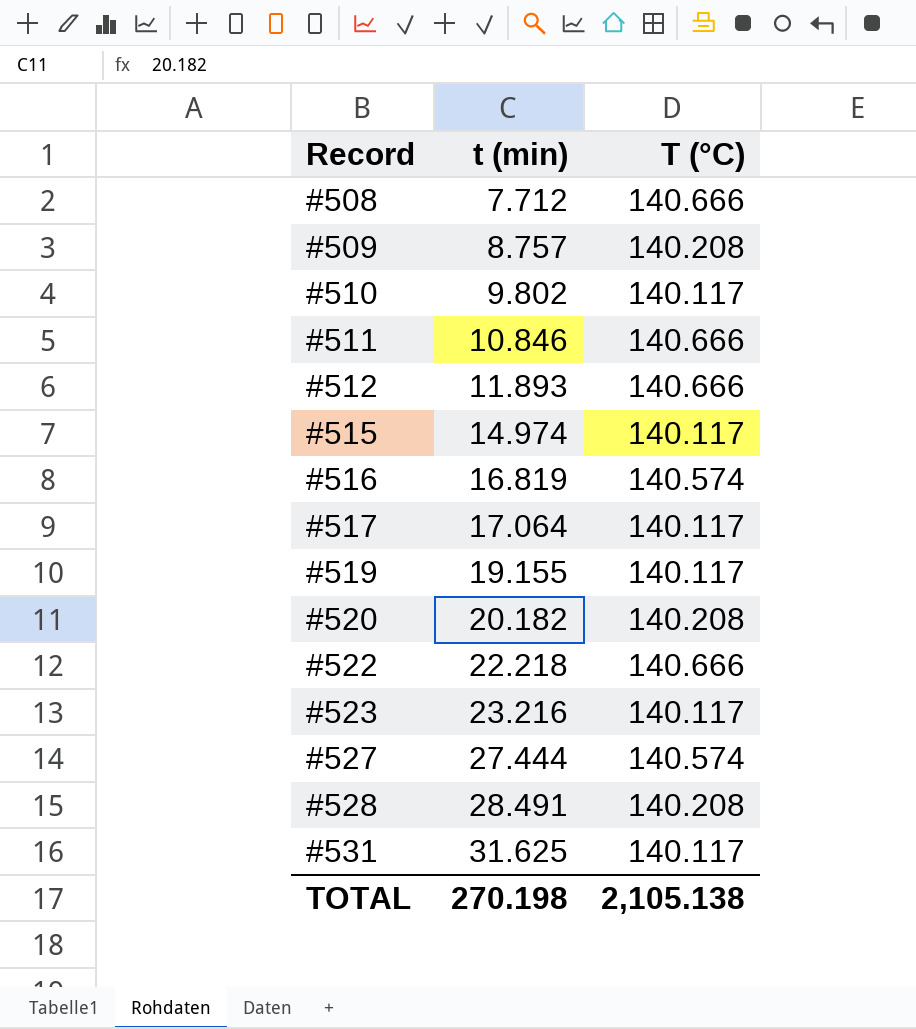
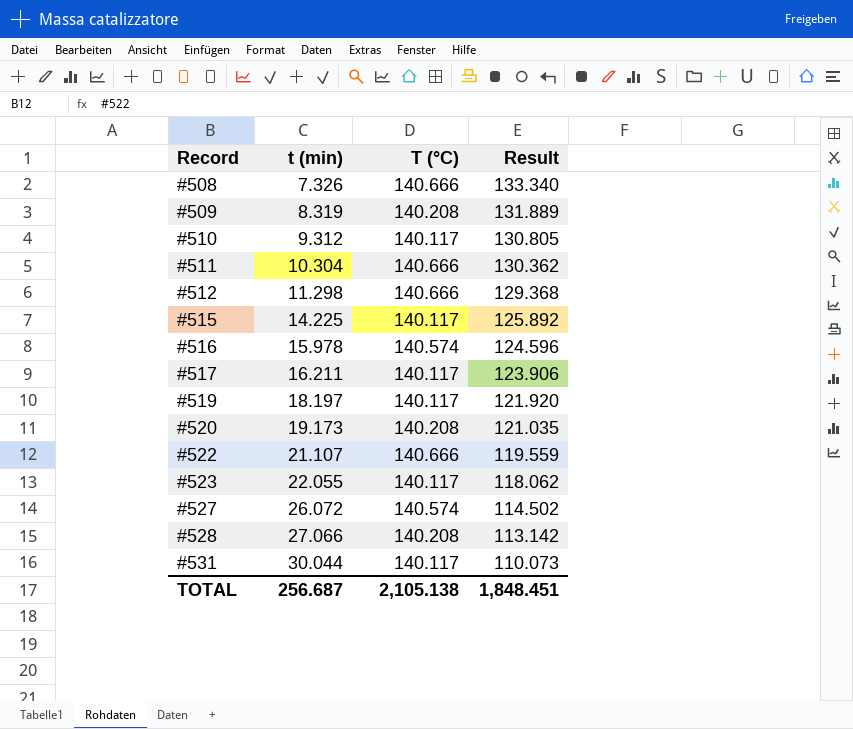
column Result | formula: none -> [T (°C)] - [t (min)]
#508 | t (min): 7.712 -> 7.326
#509 | t (min): 8.757 -> 8.319
#510 | t (min): 9.802 -> 9.312
#511 | t (min): 10.846 -> 10.304
#512 | t (min): 11.893 -> 11.298
#515 | t (min): 14.974 -> 14.225
#516 | t (min): 16.819 -> 15.978
#517 | t (min): 17.064 -> 16.211
#519 | t (min): 19.155 -> 18.197
#520 | t (min): 20.182 -> 19.173
#522 | t (min): 22.218 -> 21.107
#523 | t (min): 23.216 -> 22.055
#527 | t (min): 27.444 -> 26.072
#528 | t (min): 28.491 -> 27.066
#531 | t (min): 31.625 -> 30.044
TOTAL | t (min): 270.198 -> 256.687

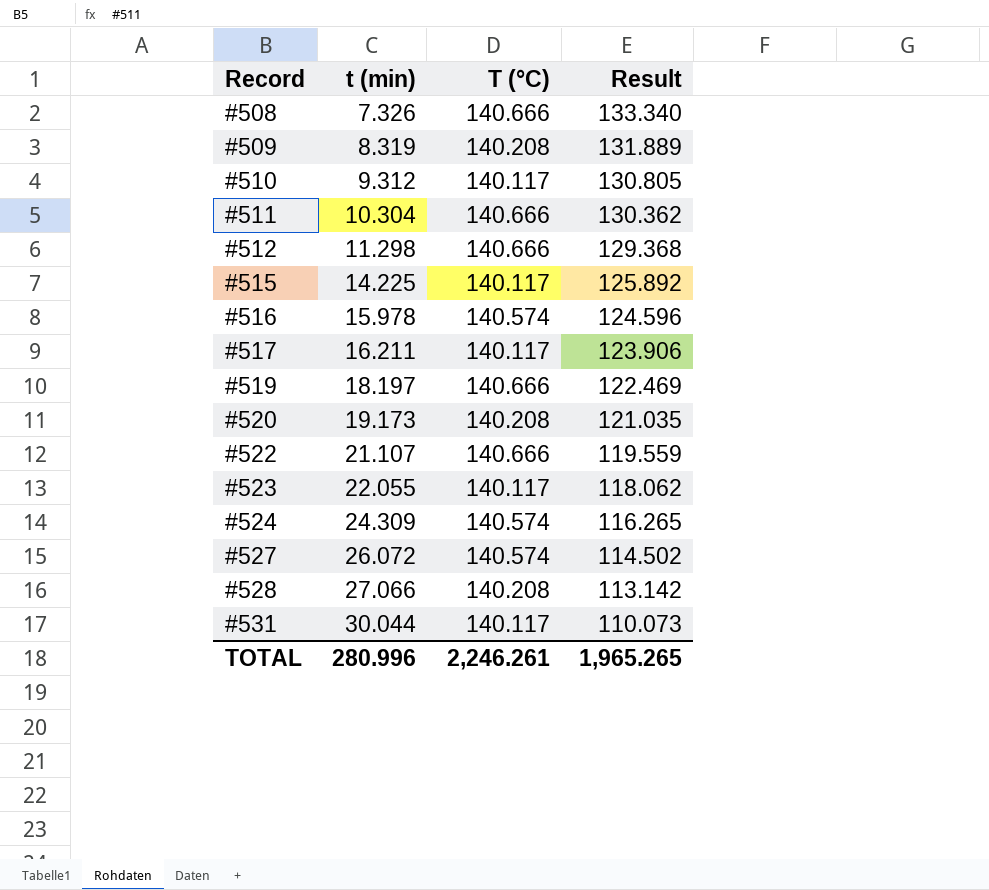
#519 | T (°C): 140.117 -> 140.666
#519 | Result: 121.920 -> 122.469
row #524: none -> 24.309 | 140.574 | 116.265
TOTAL | t (min): 256.687 -> 280.996
TOTAL | T (°C): 2,105.138 -> 2,246.261
TOTAL | Result: 1,848.451 -> 1,965.265

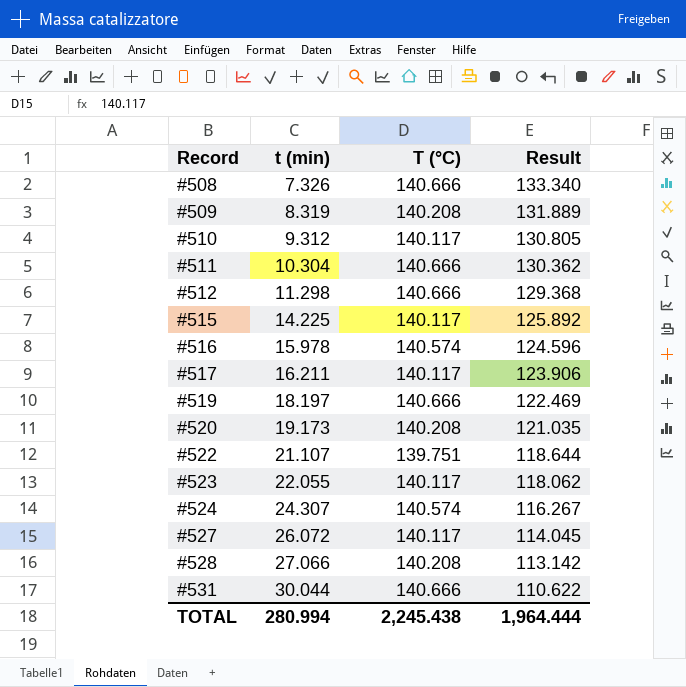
#522 | T (°C): 140.666 -> 139.751
#522 | Result: 119.559 -> 118.644
#524 | t (min): 24.309 -> 24.307
#524 | Result: 116.265 -> 116.267
#527 | T (°C): 140.574 -> 140.117
#527 | Result: 114.502 -> 114.045
#531 | T (°C): 140.117 -> 140.666
#531 | Result: 110.073 -> 110.622
TOTAL | t (min): 280.996 -> 280.994
TOTAL | T (°C): 2,246.261 -> 2,245.438
TOTAL | Result: 1,965.265 -> 1,964.444

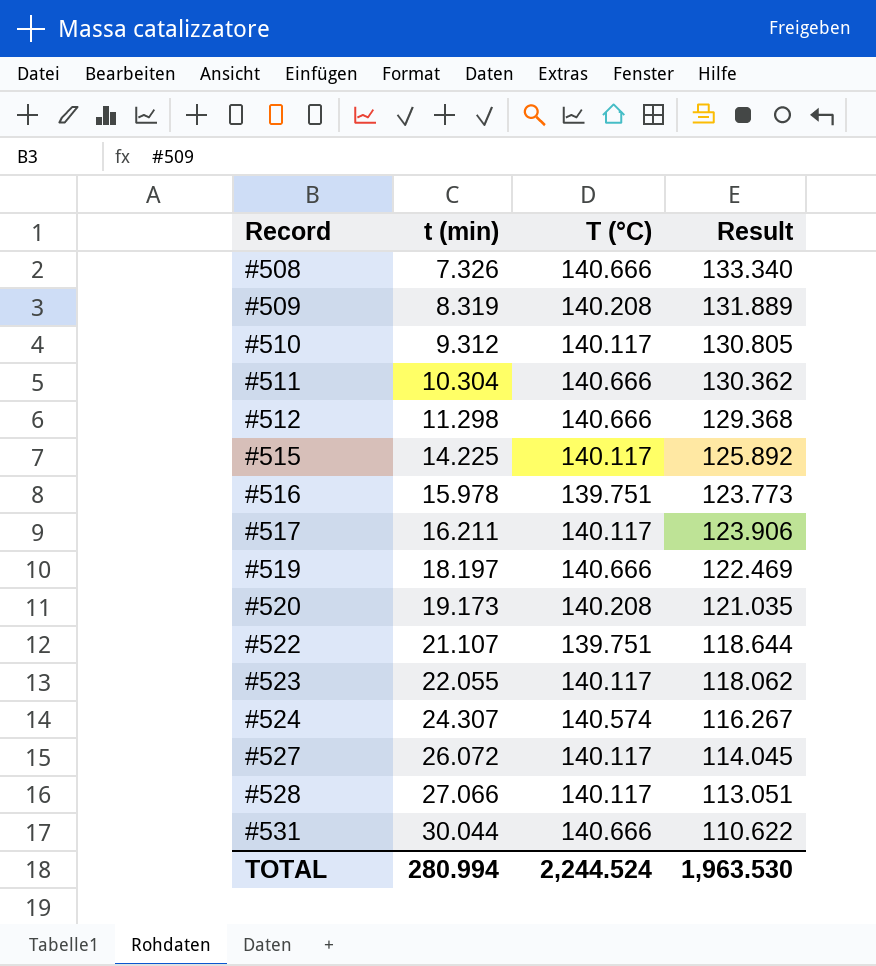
#516 | T (°C): 140.574 -> 139.751
#516 | Result: 124.596 -> 123.773
#528 | T (°C): 140.208 -> 140.117
#528 | Result: 113.142 -> 113.051
TOTAL | T (°C): 2,245.438 -> 2,244.524
TOTAL | Result: 1,964.444 -> 1,963.530

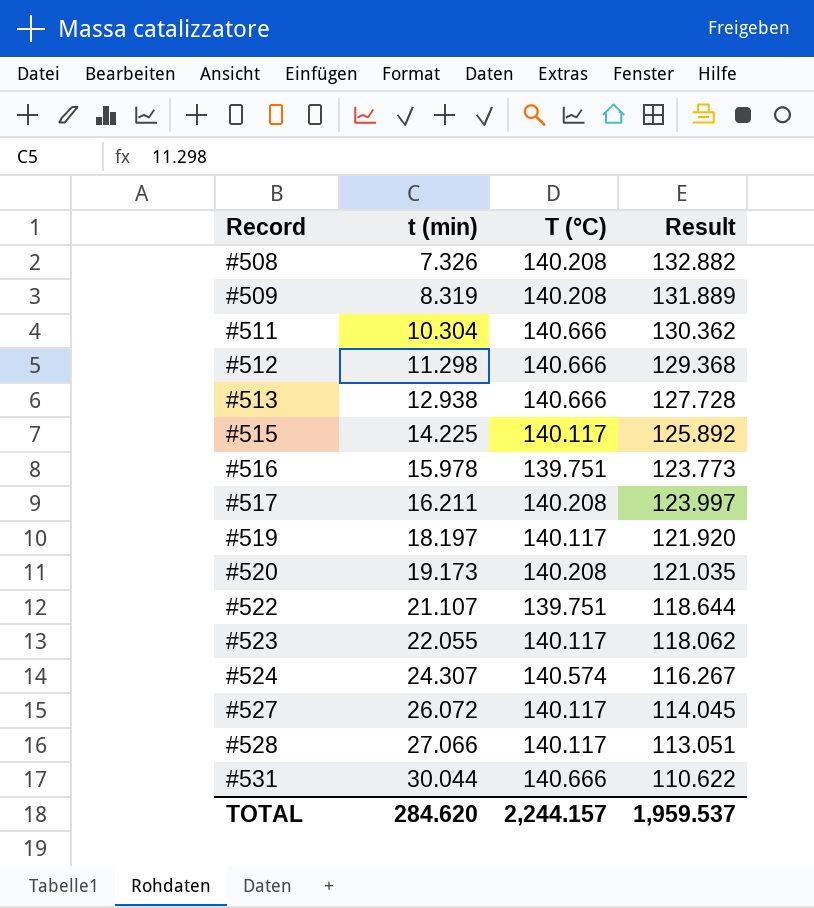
row #510: 9.312 | 140.117 | 130.805 -> none
#508 | T (°C): 140.666 -> 140.208
#508 | Result: 133.340 -> 132.882
row #513: none -> 12.938 | 140.666 | 127.728
#517 | T (°C): 140.117 -> 140.208
#517 | Result: 123.906 -> 123.997
#519 | T (°C): 140.666 -> 140.117
#519 | Result: 122.469 -> 121.920
TOTAL | t (min): 280.994 -> 284.620
TOTAL | T (°C): 2,244.524 -> 2,244.157
TOTAL | Result: 1,963.530 -> 1,959.537

